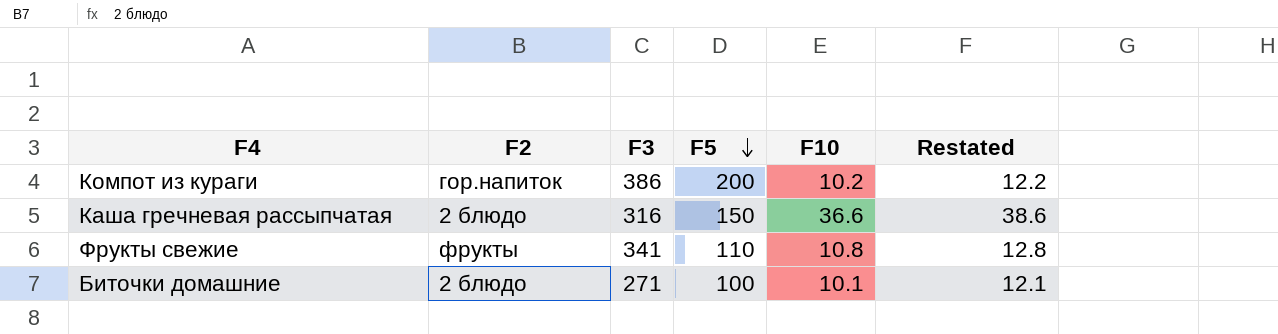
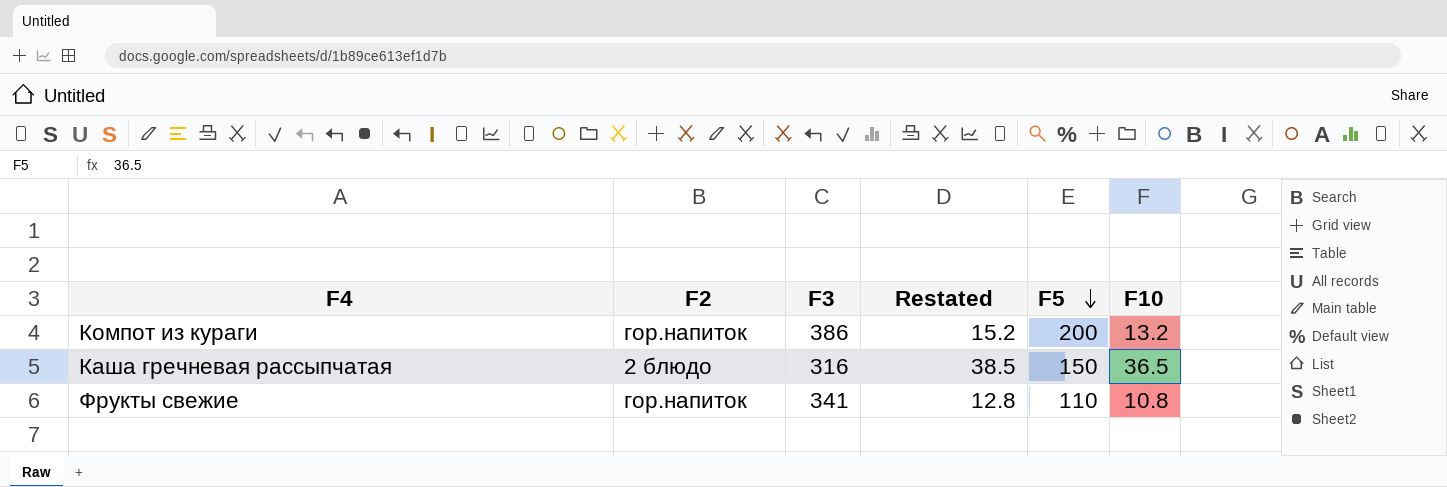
column Restated | position: 6 -> 4
row Биточки домашние: 2 блюдо | 271 | 100 | 10.1 | 12.1 -> none
Компот из кураги | Restated: 12.2 -> 15.2
Компот из кураги | F10: 10.2 -> 13.2
Каша гречневая рассыпчатая | Restated: 38.6 -> 38.5
Каша гречневая рассыпчатая | F10: 36.6 -> 36.5
Фрукты свежие | F2: фрукты -> гор.напиток

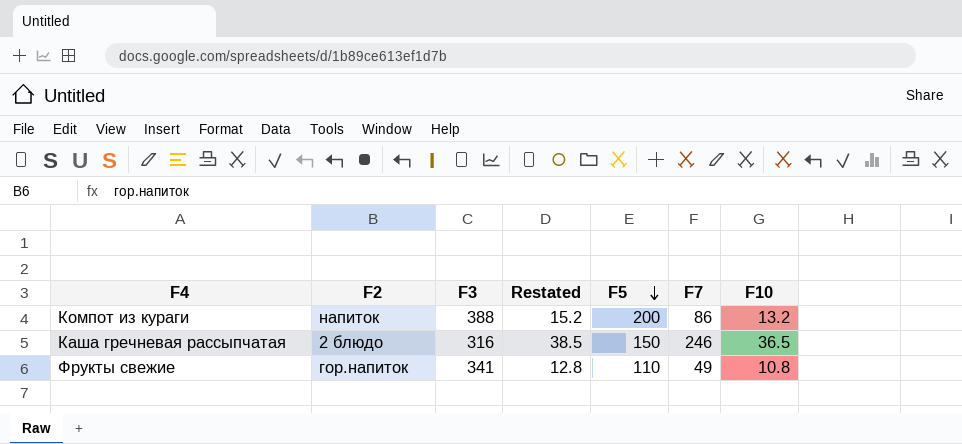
column F7 | position: none -> 6
Компот из кураги | F2: гор.напиток -> напиток
Компот из кураги | F3: 386 -> 388

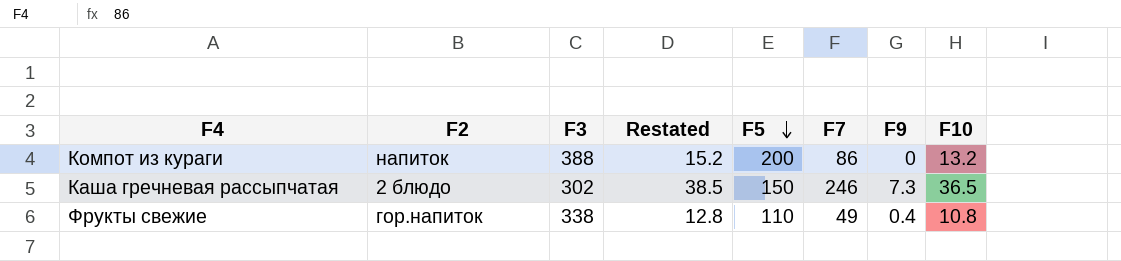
column F9 | position: none -> 7
Каша гречневая рассыпчатая | F3: 316 -> 302
Фрукты свежие | F3: 341 -> 338

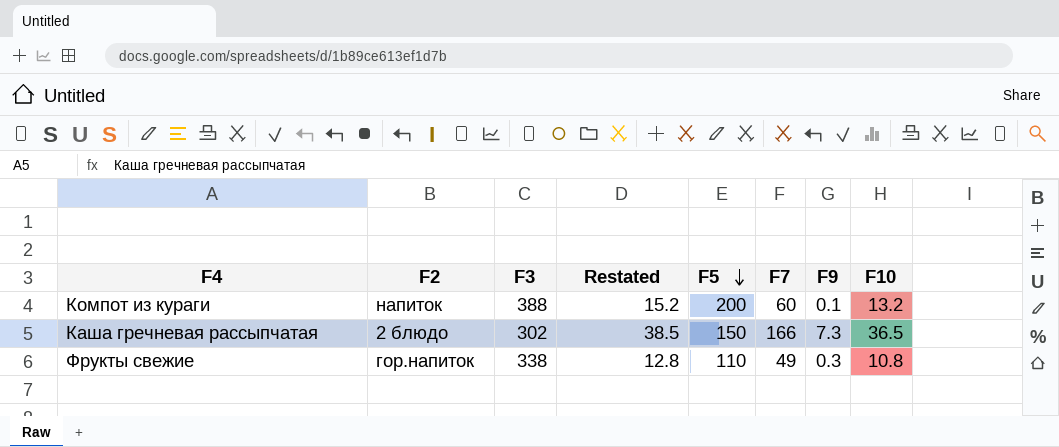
Компот из кураги | F7: 86 -> 60
Компот из кураги | F9: 0 -> 0.1
Каша гречневая рассыпчатая | F7: 246 -> 166
Фрукты свежие | F9: 0.4 -> 0.3

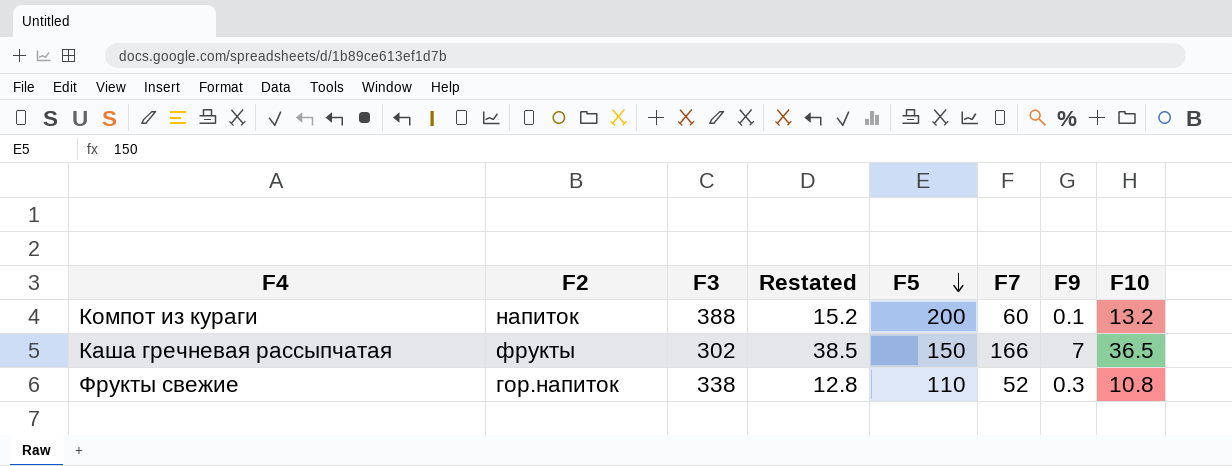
Каша гречневая рассыпчатая | F2: 2 блюдо -> фрукты
Каша гречневая рассыпчатая | F9: 7.3 -> 7
Фрукты свежие | F7: 49 -> 52

